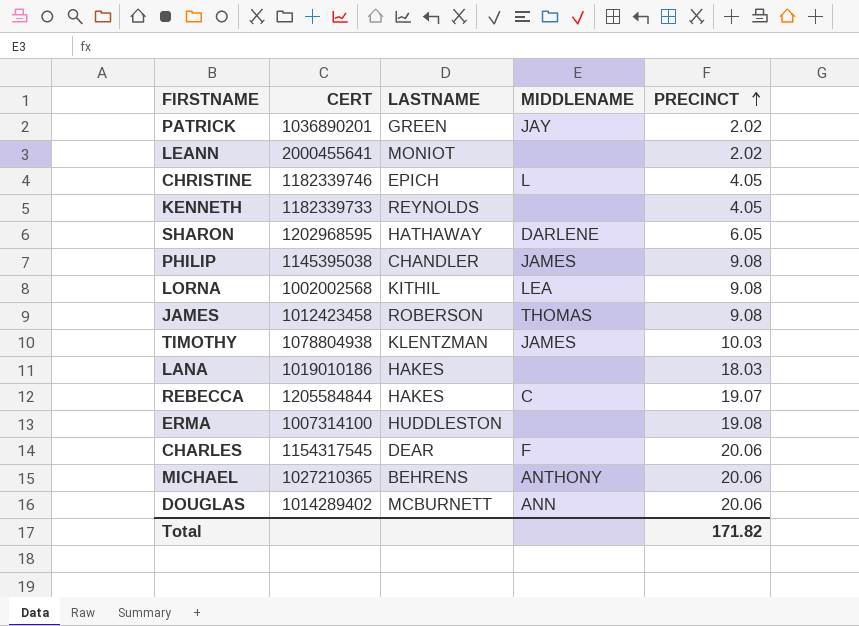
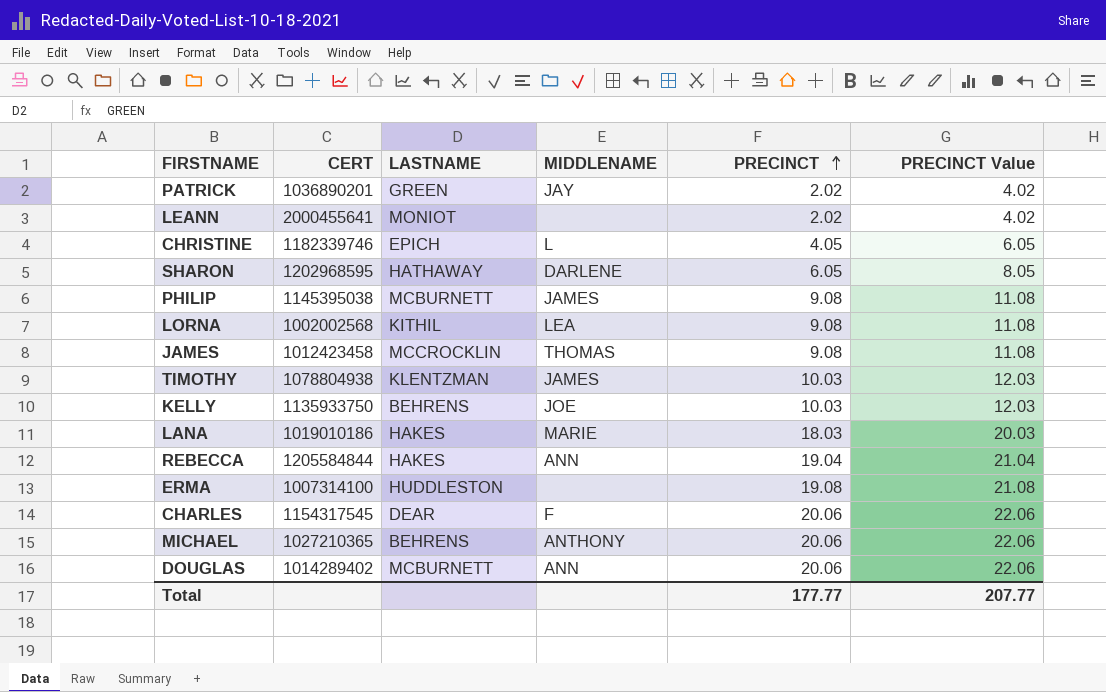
column PRECINCT Value | formula: none -> [PRECINCT] + 2
row KENNETH: 1182339733 | REYNOLDS | none | 4.05 -> none
PHILIP | LASTNAME: CHANDLER -> MCBURNETT
JAMES | LASTNAME: ROBERSON -> MCCROCKLIN
row KELLY: none -> 1135933750 | BEHRENS | JOE | 10.03 | 12.03
LANA | MIDDLENAME: none -> MARIE
REBECCA | MIDDLENAME: C -> ANN
REBECCA | PRECINCT: 19.07 -> 19.04
Total | PRECINCT: 171.82 -> 177.77

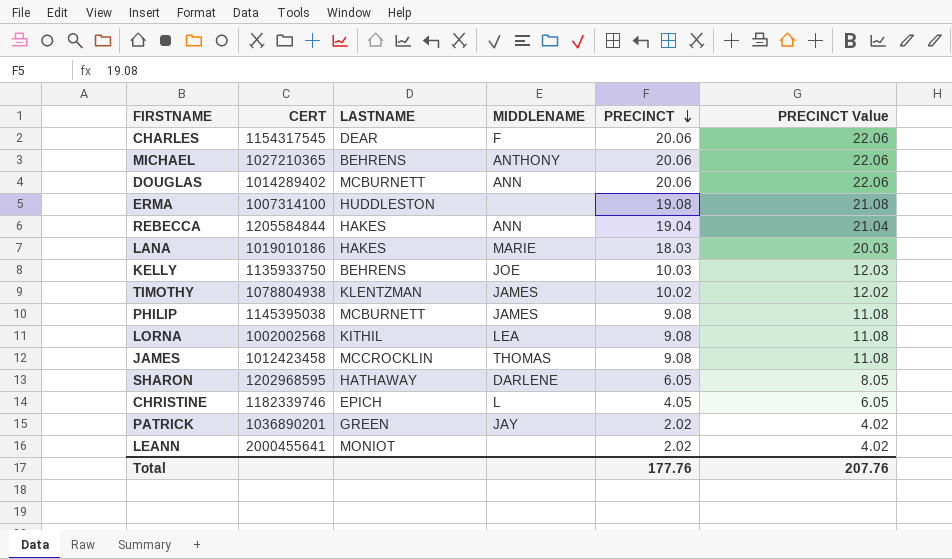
row order: PRECINCT ascending -> PRECINCT descending
TIMOTHY | PRECINCT: 10.03 -> 10.02
TIMOTHY | PRECINCT Value: 12.03 -> 12.02
Total | PRECINCT: 177.77 -> 177.76
Total | PRECINCT Value: 207.77 -> 207.76

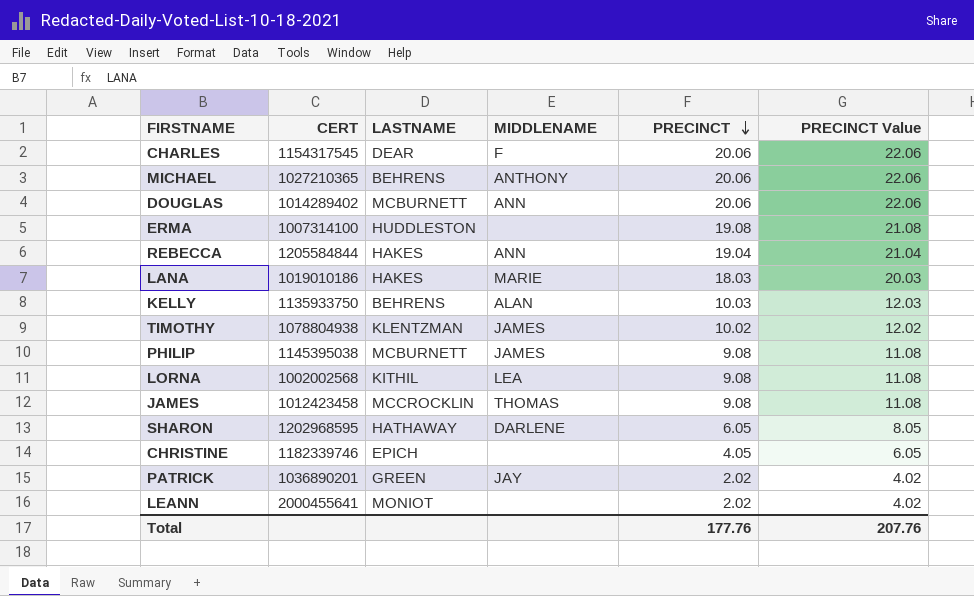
KELLY | MIDDLENAME: JOE -> ALAN
CHRISTINE | MIDDLENAME: L -> none

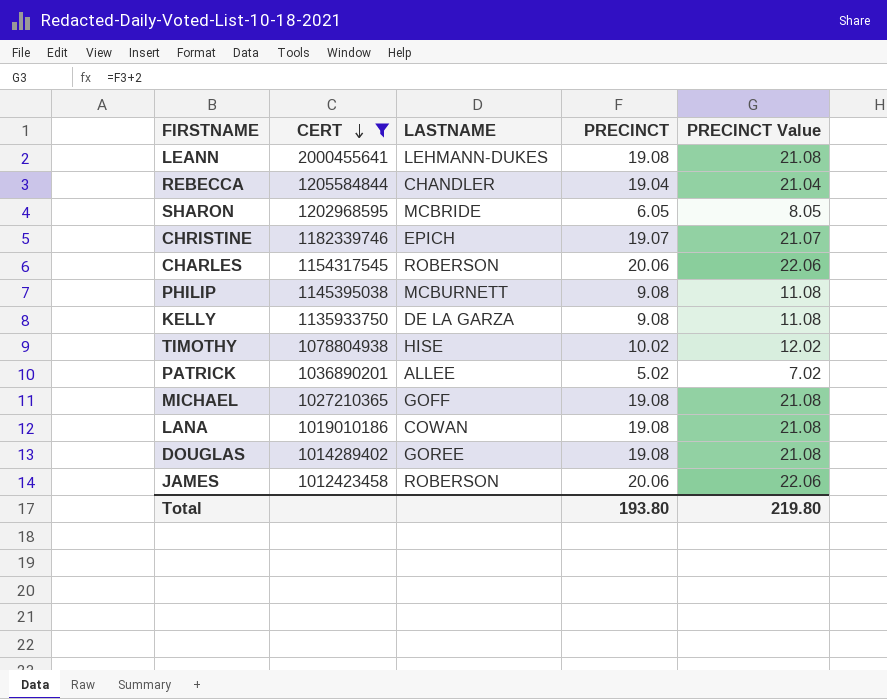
filter: none -> CERT >= 1012423458
row order: PRECINCT descending -> CERT descending
column MIDDLENAME | position: 4 -> none
LEANN | LASTNAME: MONIOT -> LEHMANN-DUKES
LEANN | PRECINCT: 2.02 -> 19.08
LEANN | PRECINCT Value: 4.02 -> 21.08
REBECCA | LASTNAME: HAKES -> CHANDLER
SHARON | LASTNAME: HATHAWAY -> MCBRIDE
CHRISTINE | PRECINCT: 4.05 -> 19.07
CHRISTINE | PRECINCT Value: 6.05 -> 21.07
CHARLES | LASTNAME: DEAR -> ROBERSON
KELLY | LASTNAME: BEHRENS -> DE LA GARZA
KELLY | PRECINCT: 10.03 -> 9.08
KELLY | PRECINCT Value: 12.03 -> 11.08
TIMOTHY | LASTNAME: KLENTZMAN -> HISE
PATRICK | LASTNAME: GREEN -> ALLEE
PATRICK | PRECINCT: 2.02 -> 5.02
PATRICK | PRECINCT Value: 4.02 -> 7.02
MICHAEL | LASTNAME: BEHRENS -> GOFF
MICHAEL | PRECINCT: 20.06 -> 19.08
MICHAEL | PRECINCT Value: 22.06 -> 21.08
LANA | LASTNAME: HAKES -> COWAN
LANA | PRECINCT: 18.03 -> 19.08
LANA | PRECINCT Value: 20.03 -> 21.08
DOUGLAS | LASTNAME: MCBURNETT -> GOREE
DOUGLAS | PRECINCT: 20.06 -> 19.08
DOUGLAS | PRECINCT Value: 22.06 -> 21.08
JAMES | LASTNAME: MCCROCKLIN -> ROBERSON
JAMES | PRECINCT: 9.08 -> 20.06
JAMES | PRECINCT Value: 11.08 -> 22.06
Total | PRECINCT: 177.76 -> 193.80
Total | PRECINCT Value: 207.76 -> 219.80

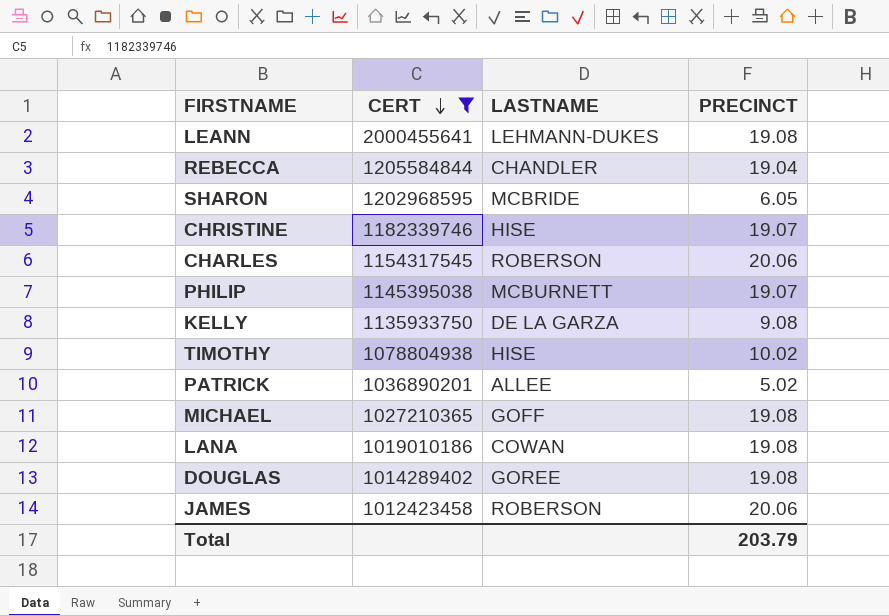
column PRECINCT Value | formula: [PRECINCT] + 2 -> none
CHRISTINE | LASTNAME: EPICH -> HISE
PHILIP | PRECINCT: 9.08 -> 19.07
Total | PRECINCT: 193.80 -> 203.79

